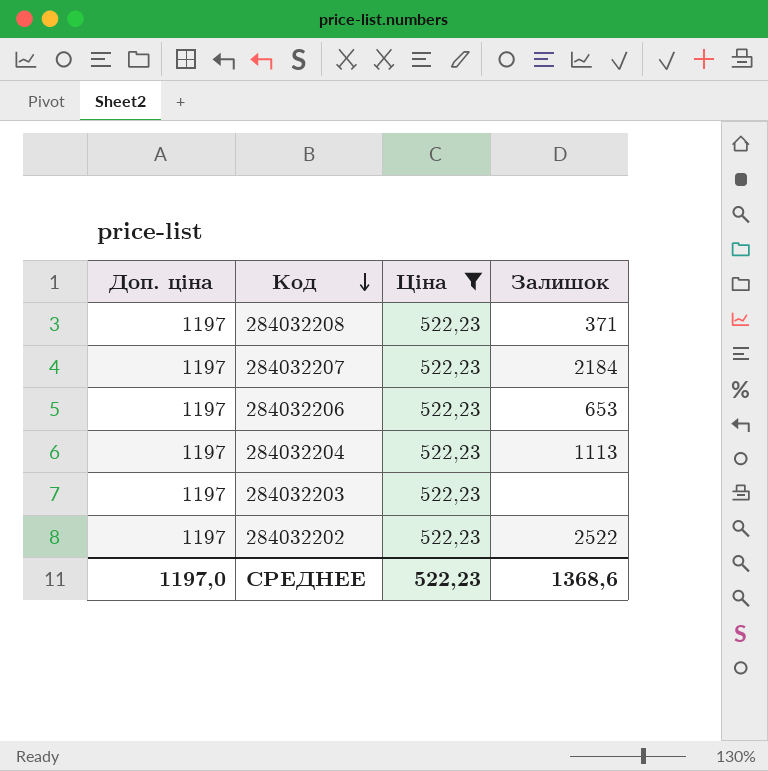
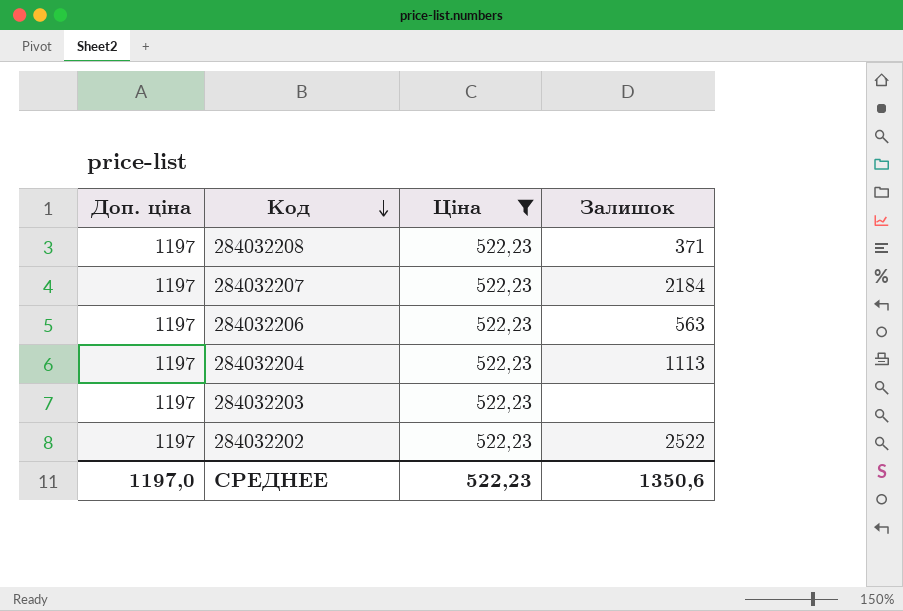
284032206 | Залишок: 653 -> 563
СРЕДНЕЕ | Залишок: 1368,6 -> 1350,6

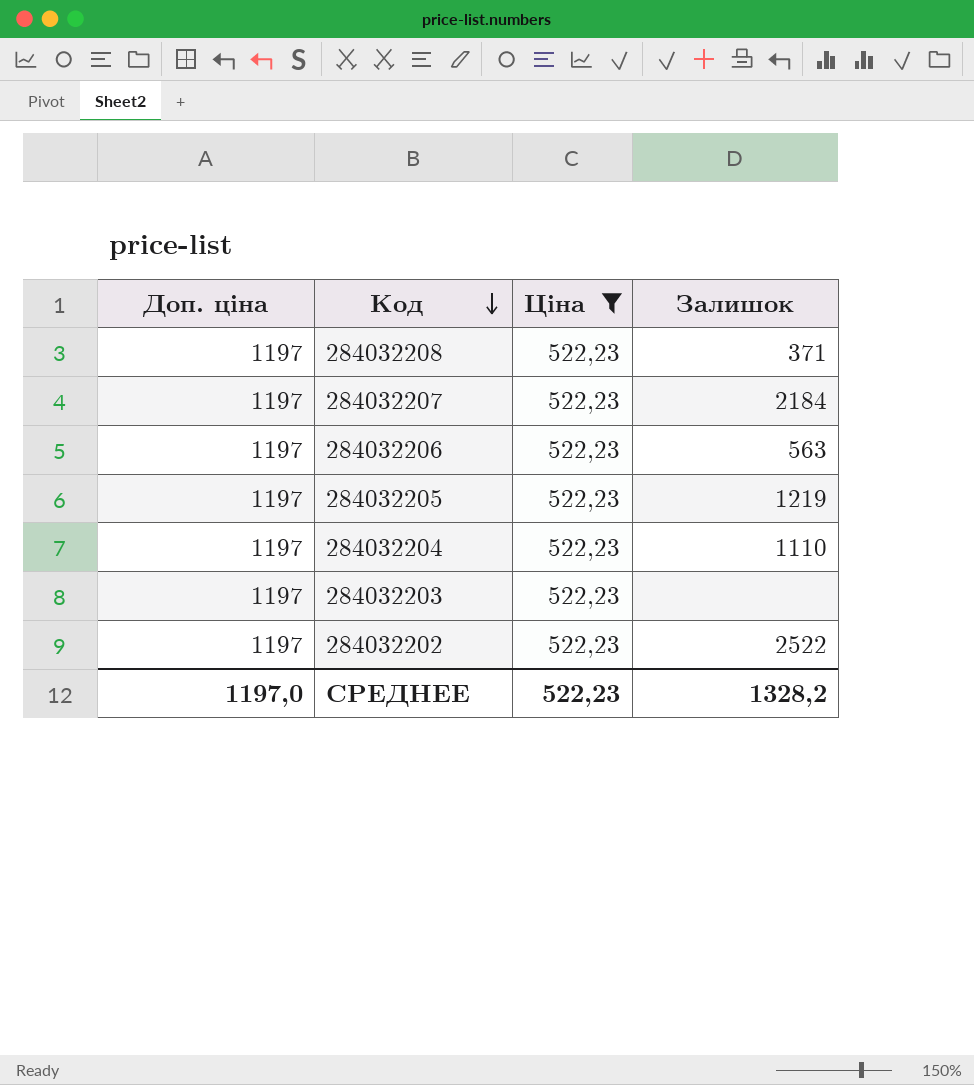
row 284032205: none -> 1197 | 522,23 | 1219
284032204 | Залишок: 1113 -> 1110
СРЕДНЕЕ | Залишок: 1350,6 -> 1328,2

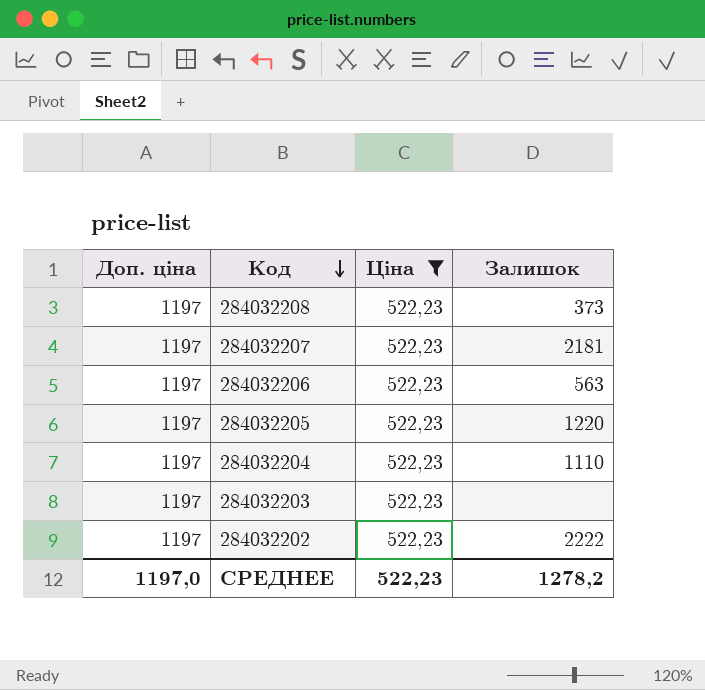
284032208 | Залишок: 371 -> 373
284032207 | Залишок: 2184 -> 2181
284032205 | Залишок: 1219 -> 1220
284032202 | Залишок: 2522 -> 2222
СРЕДНЕЕ | Залишок: 1328,2 -> 1278,2

